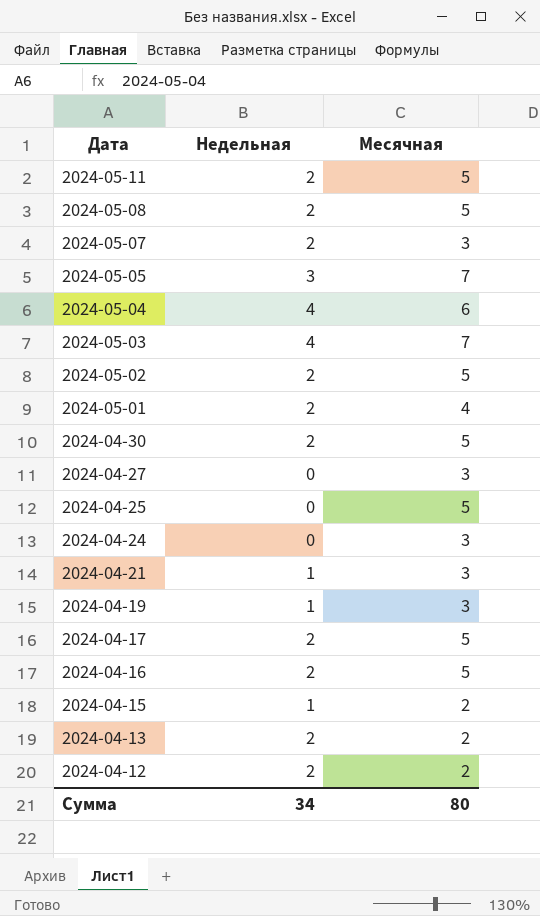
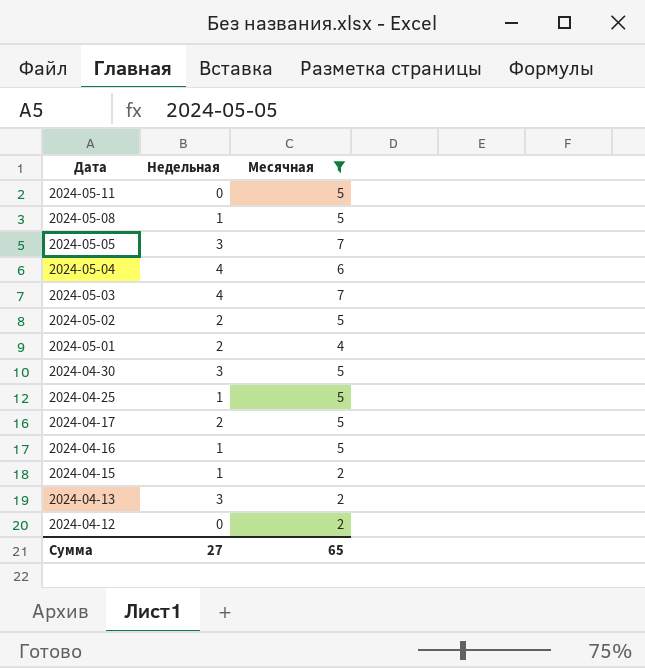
filter: none -> Месячная != 3
2024-05-11 | Недельная: 2 -> 0
2024-05-08 | Недельная: 2 -> 1
2024-04-30 | Недельная: 2 -> 3
2024-04-25 | Недельная: 0 -> 1
2024-04-16 | Недельная: 2 -> 1
2024-04-13 | Недельная: 2 -> 3
2024-04-12 | Недельная: 2 -> 0
Сумма | Недельная: 34 -> 27
Сумма | Месячная: 80 -> 65

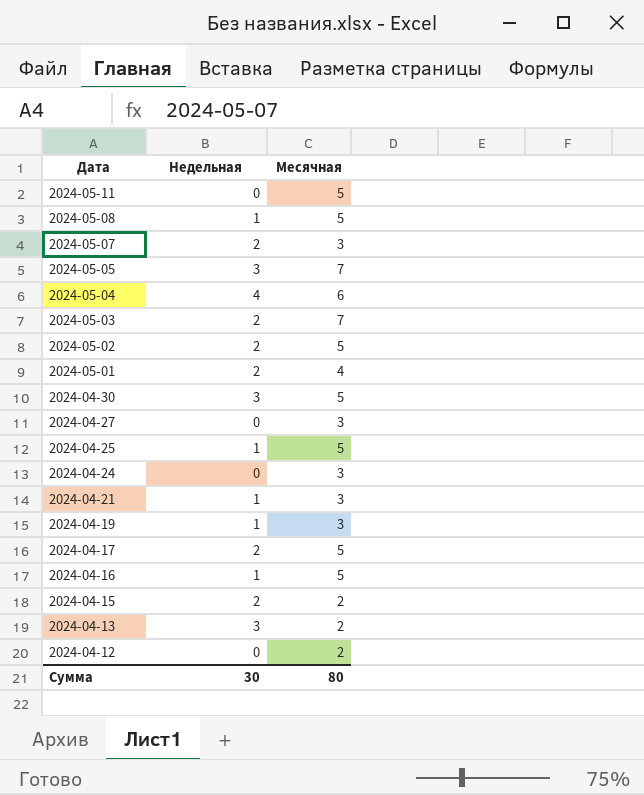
filter: Месячная != 3 -> none
2024-05-03 | Недельная: 4 -> 2
2024-04-15 | Недельная: 1 -> 2
Сумма | Недельная: 27 -> 30
Сумма | Месячная: 65 -> 80

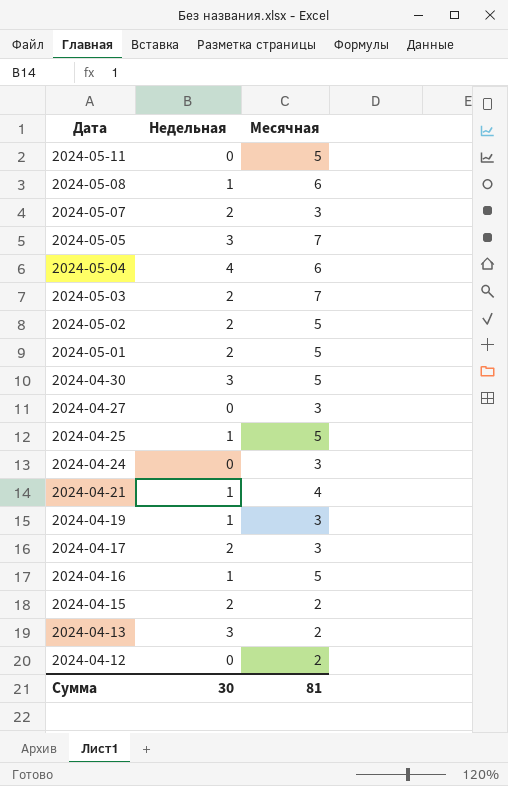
2024-05-08 | Месячная: 5 -> 6
2024-05-01 | Месячная: 4 -> 5
2024-04-21 | Месячная: 3 -> 4
2024-04-17 | Месячная: 5 -> 3
Сумма | Месячная: 80 -> 81

